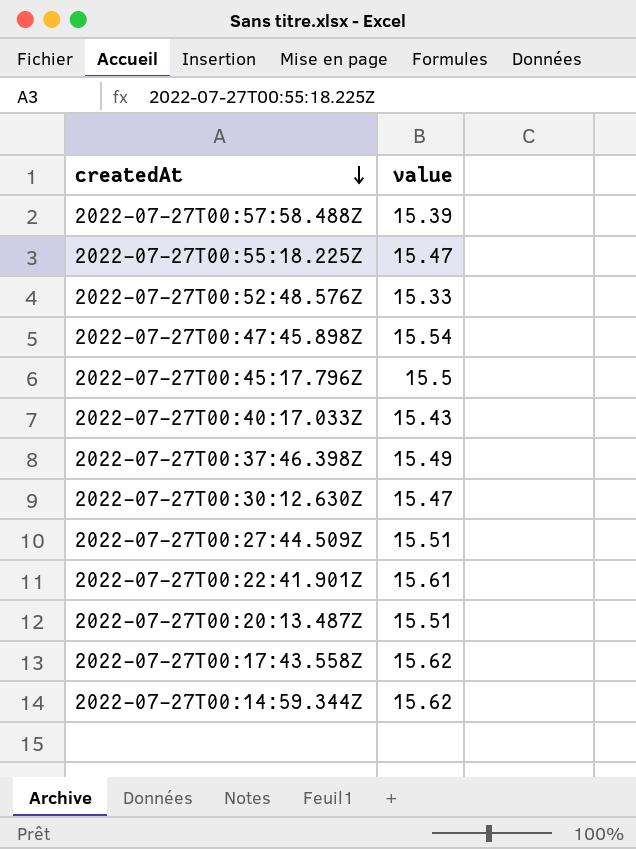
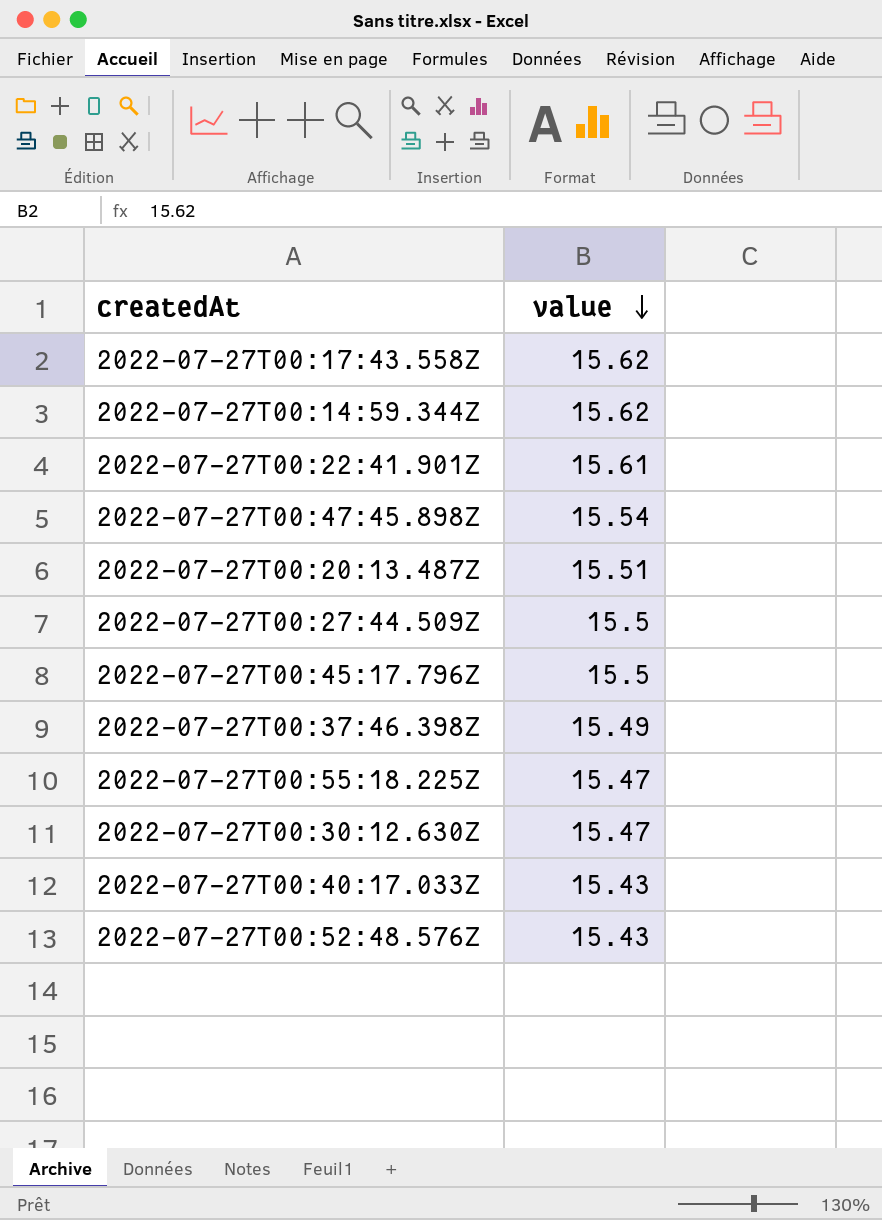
row order: createdAt descending -> value descending
row 2022-07-27T00:57:58.488Z: 15.39 -> none
2022-07-27T00:27:44.509Z | value: 15.51 -> 15.5
2022-07-27T00:52:48.576Z | value: 15.33 -> 15.43

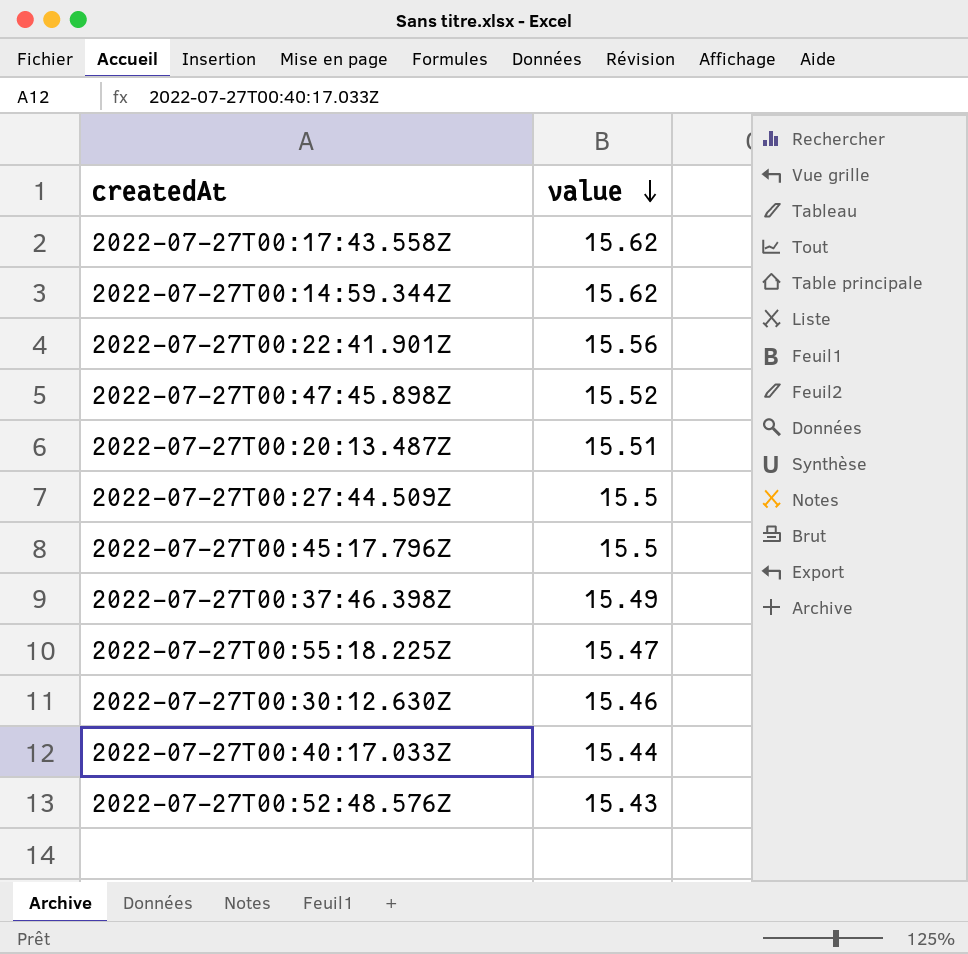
2022-07-27T00:22:41.901Z | value: 15.61 -> 15.56
2022-07-27T00:47:45.898Z | value: 15.54 -> 15.52
2022-07-27T00:30:12.630Z | value: 15.47 -> 15.46
2022-07-27T00:40:17.033Z | value: 15.43 -> 15.44

